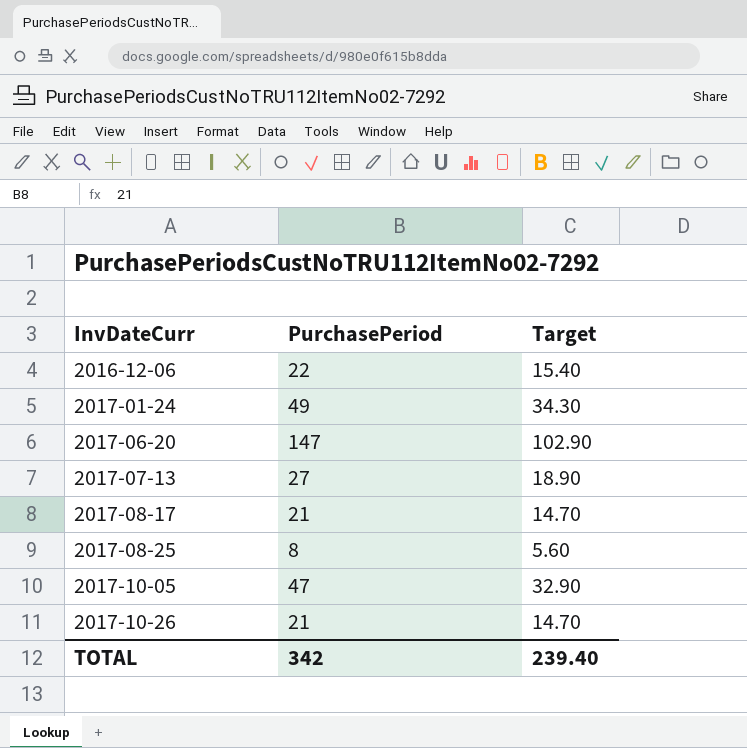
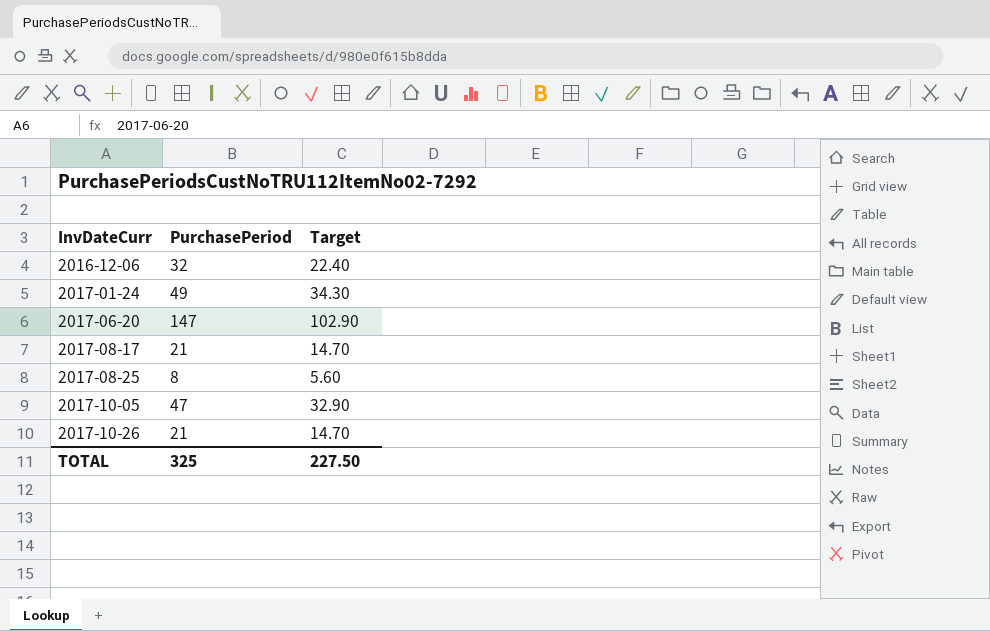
row 2017-07-13: 27 | 18.90 -> none
2016-12-06 | PurchasePeriod: 22 -> 32
2016-12-06 | Target: 15.40 -> 22.40
TOTAL | PurchasePeriod: 342 -> 325
TOTAL | Target: 239.40 -> 227.50

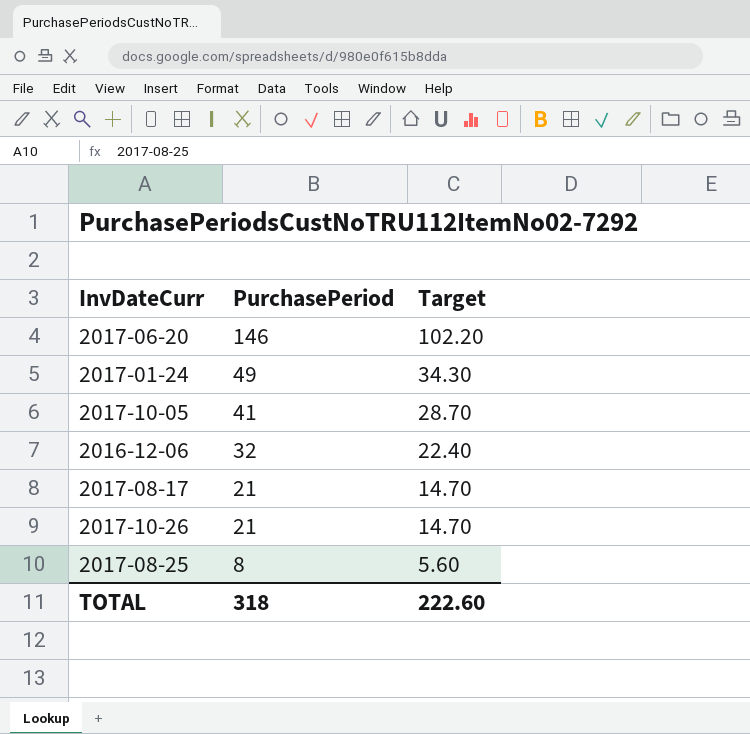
row order: InvDateCurr ascending -> PurchasePeriod descending
2017-06-20 | PurchasePeriod: 147 -> 146
2017-06-20 | Target: 102.90 -> 102.20
2017-10-05 | PurchasePeriod: 47 -> 41
2017-10-05 | Target: 32.90 -> 28.70
TOTAL | PurchasePeriod: 325 -> 318
TOTAL | Target: 227.50 -> 222.60

